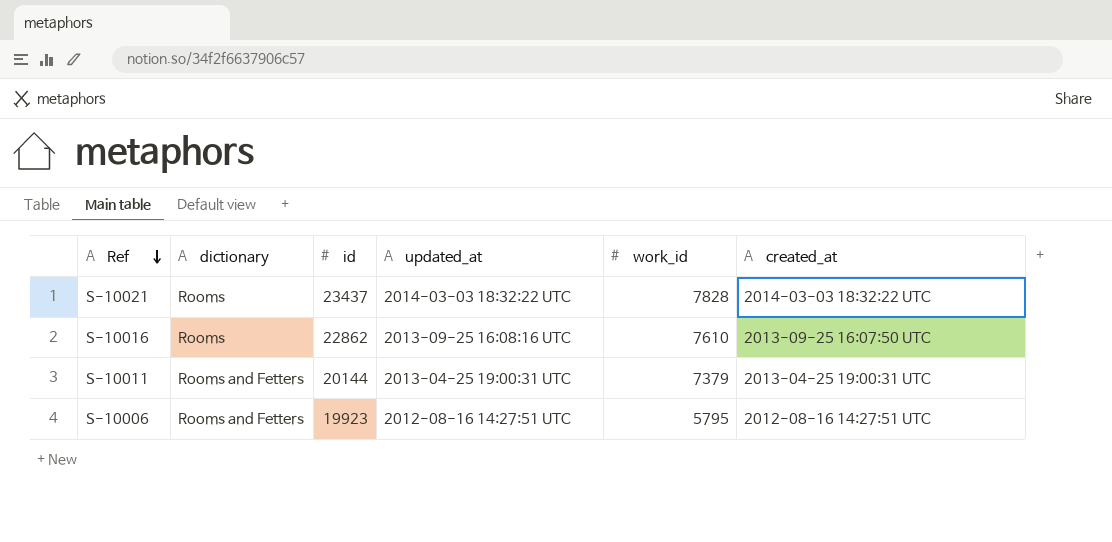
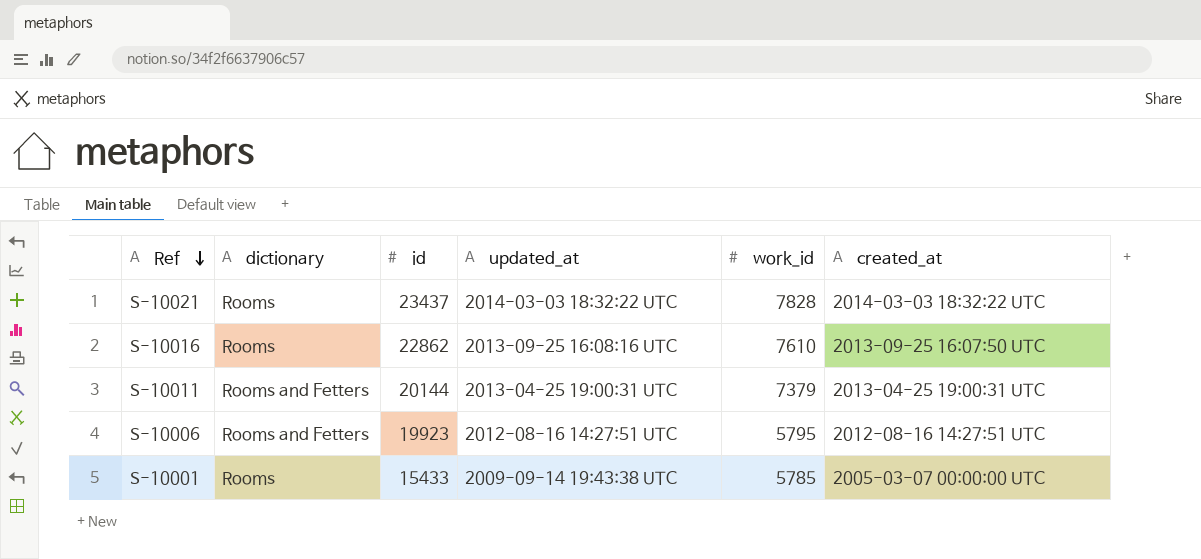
row S-10001: none -> Rooms | 15433 | 2009-09-14 19:43:38 UTC | 5785 | 2005-03-07 00:00:00 UTC

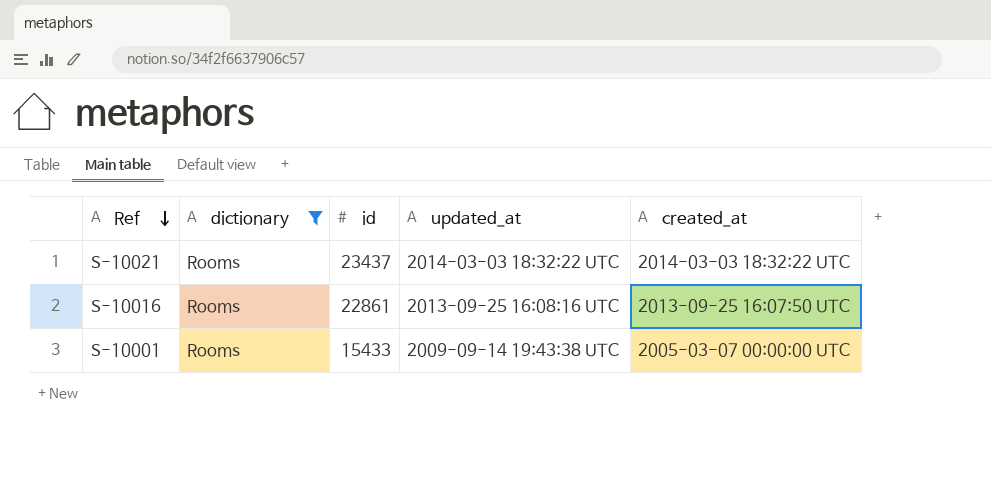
filter: none -> dictionary = Rooms
column work_id | position: 5 -> none
S-10016 | id: 22862 -> 22861

